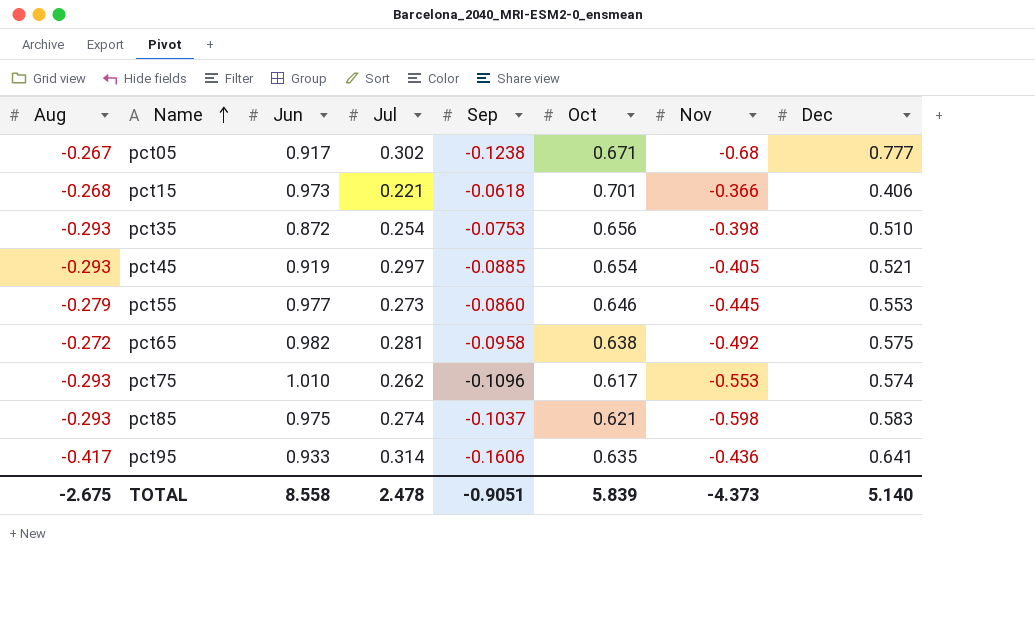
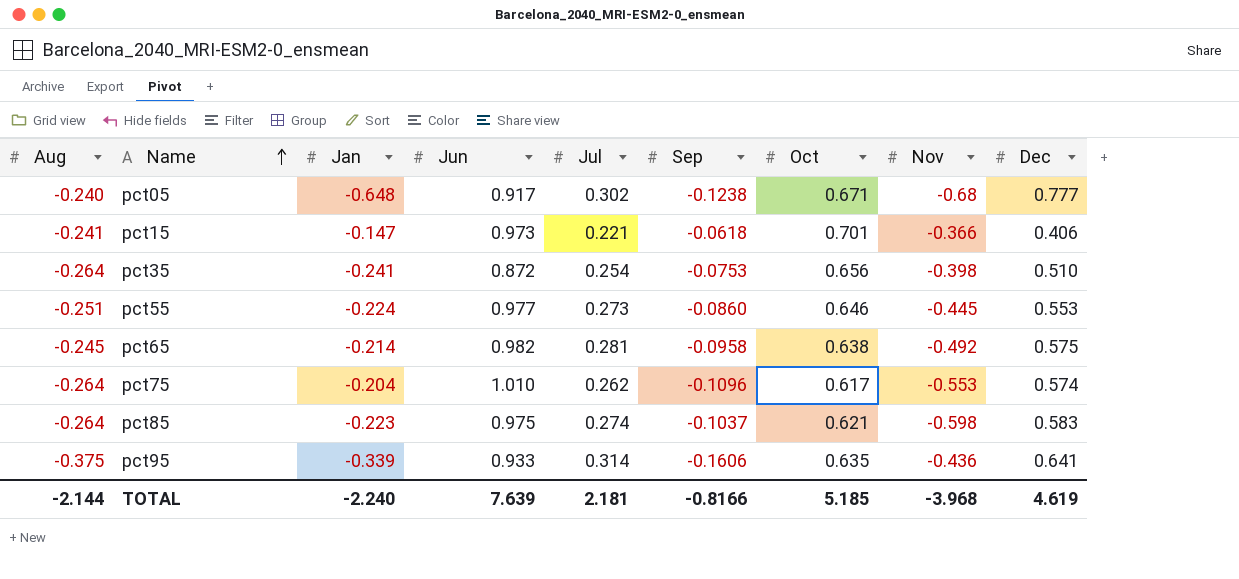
column Jan | position: none -> 3
row pct45: -0.293 | 0.919 | 0.297 | -0.0885 | 0.654 | -0.405 | 0.521 -> none
pct05 | Aug: -0.267 -> -0.240
pct15 | Aug: -0.268 -> -0.241
pct35 | Aug: -0.293 -> -0.264
pct55 | Aug: -0.279 -> -0.251
pct65 | Aug: -0.272 -> -0.245
pct75 | Aug: -0.293 -> -0.264
pct85 | Aug: -0.293 -> -0.264
pct95 | Aug: -0.417 -> -0.375
TOTAL | Aug: -2.675 -> -2.144
TOTAL | Jun: 8.558 -> 7.639
TOTAL | Jul: 2.478 -> 2.181
TOTAL | Sep: -0.9051 -> -0.8166
TOTAL | Oct: 5.839 -> 5.185
TOTAL | Nov: -4.373 -> -3.968
TOTAL | Dec: 5.140 -> 4.619

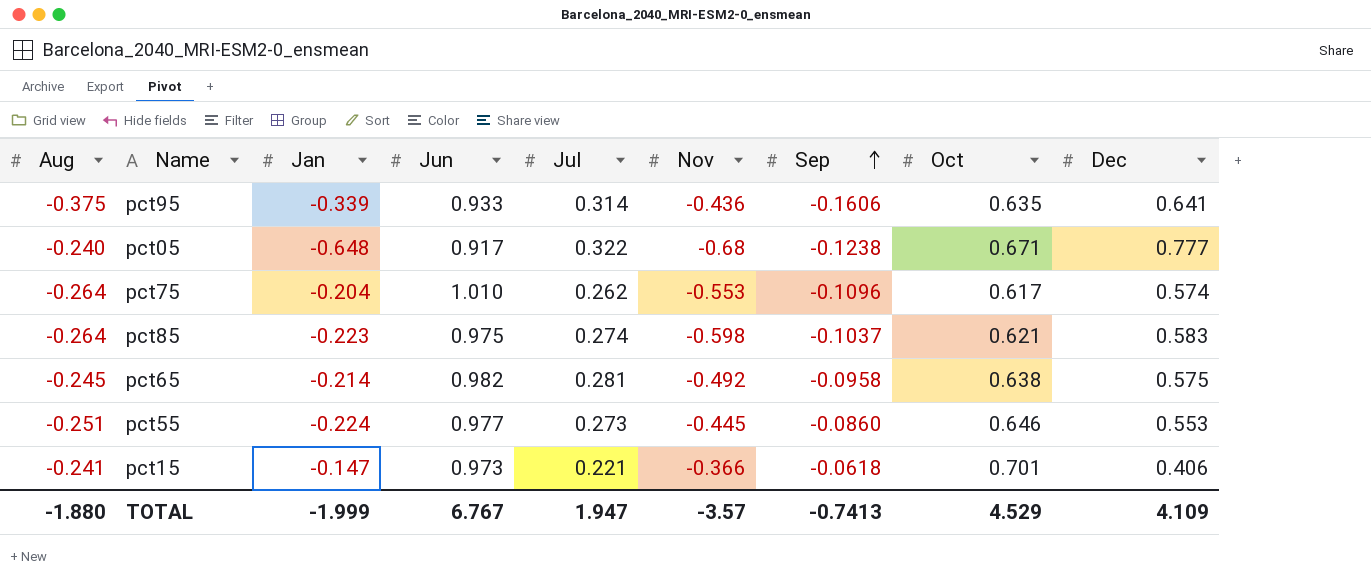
row order: Name ascending -> Sep ascending
column Nov | position: 8 -> 6
row pct35: -0.264 | -0.241 | 0.872 | 0.254 | -0.0753 | 0.656 | -0.398 | 0.510 -> none
pct05 | Jul: 0.302 -> 0.322
TOTAL | Aug: -2.144 -> -1.880
TOTAL | Jan: -2.240 -> -1.999
TOTAL | Jun: 7.639 -> 6.767
TOTAL | Jul: 2.181 -> 1.947
TOTAL | Nov: -3.968 -> -3.57
TOTAL | Sep: -0.8166 -> -0.7413
TOTAL | Oct: 5.185 -> 4.529
TOTAL | Dec: 4.619 -> 4.109

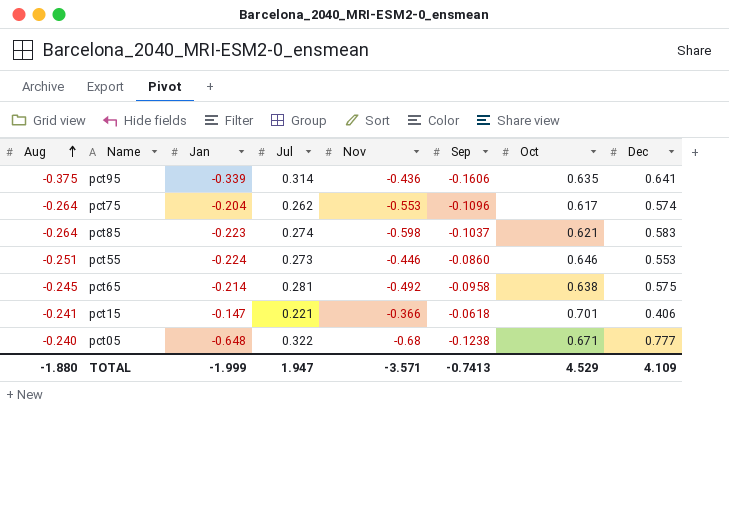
row order: Sep ascending -> Aug ascending
column Jun | position: 4 -> none
pct55 | Nov: -0.445 -> -0.446
TOTAL | Nov: -3.57 -> -3.571

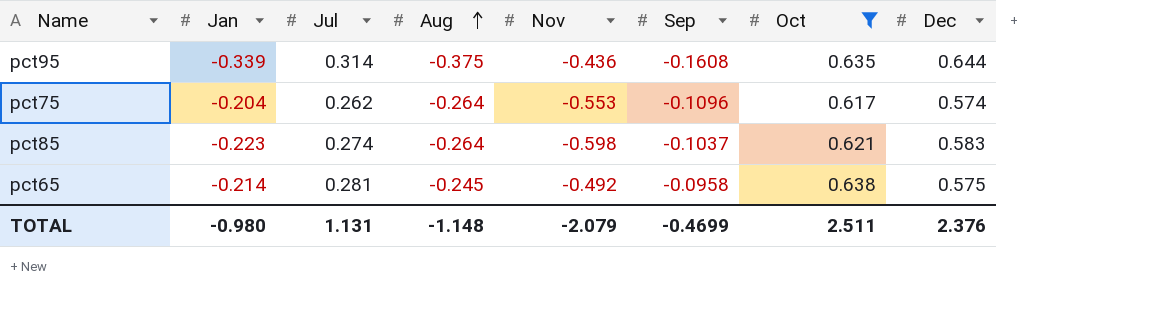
filter: none -> Oct <= 0.638
column Aug | position: 1 -> 4
pct95 | Sep: -0.1606 -> -0.1608
pct95 | Dec: 0.641 -> 0.644
TOTAL | Jan: -1.999 -> -0.980
TOTAL | Jul: 1.947 -> 1.131
TOTAL | Aug: -1.880 -> -1.148
TOTAL | Nov: -3.571 -> -2.079
TOTAL | Sep: -0.7413 -> -0.4699
TOTAL | Oct: 4.529 -> 2.511
TOTAL | Dec: 4.109 -> 2.376

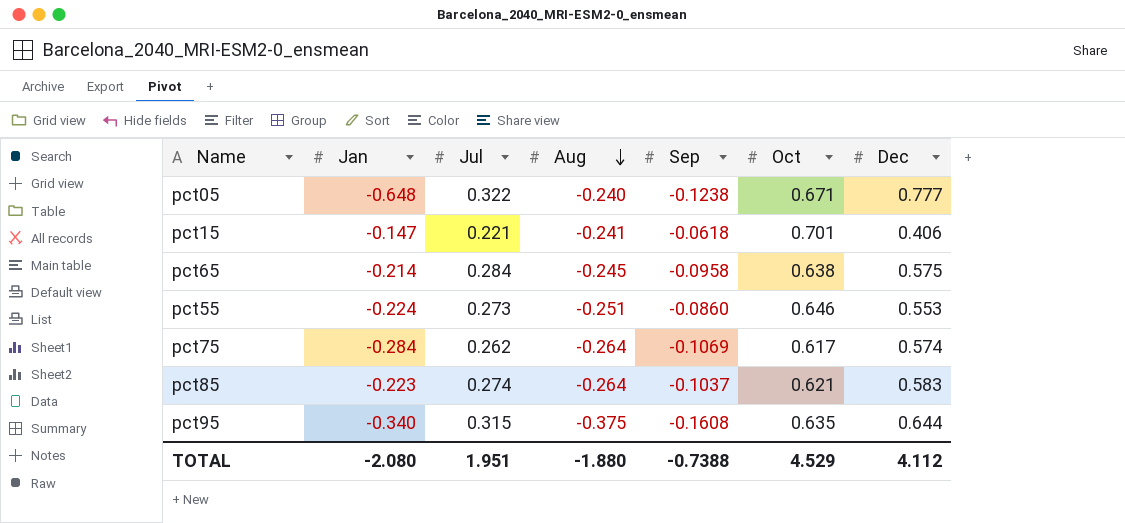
filter: Oct <= 0.638 -> none
row order: Aug ascending -> Aug descending
column Nov | position: 5 -> none
pct65 | Jul: 0.281 -> 0.284
pct75 | Jan: -0.204 -> -0.284
pct75 | Sep: -0.1096 -> -0.1069
pct95 | Jan: -0.339 -> -0.340
pct95 | Jul: 0.314 -> 0.315
TOTAL | Jan: -0.980 -> -2.080
TOTAL | Jul: 1.131 -> 1.951
TOTAL | Aug: -1.148 -> -1.880
TOTAL | Sep: -0.4699 -> -0.7388
TOTAL | Oct: 2.511 -> 4.529
TOTAL | Dec: 2.376 -> 4.112

